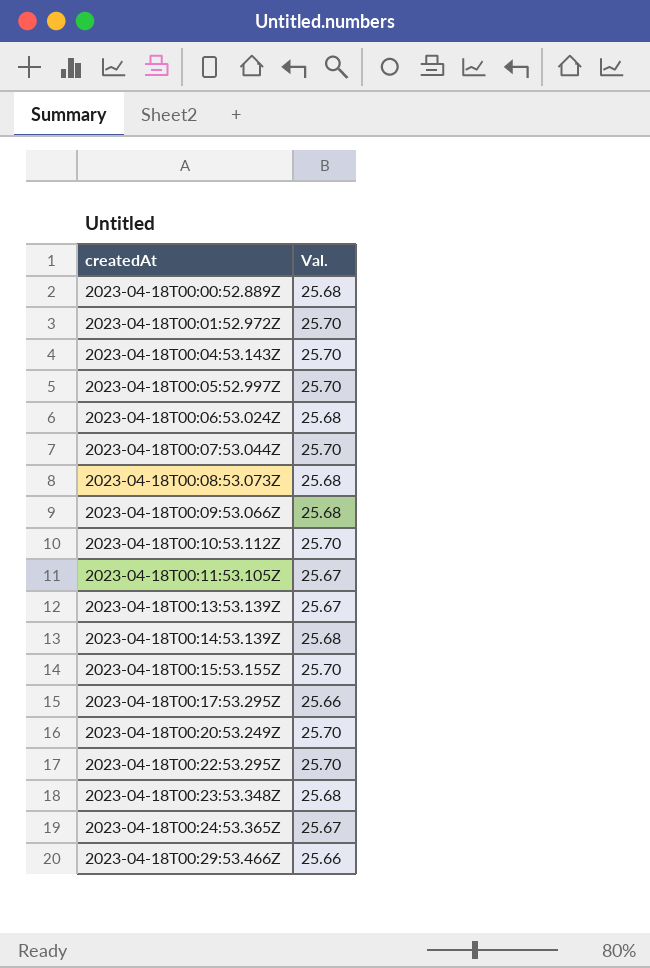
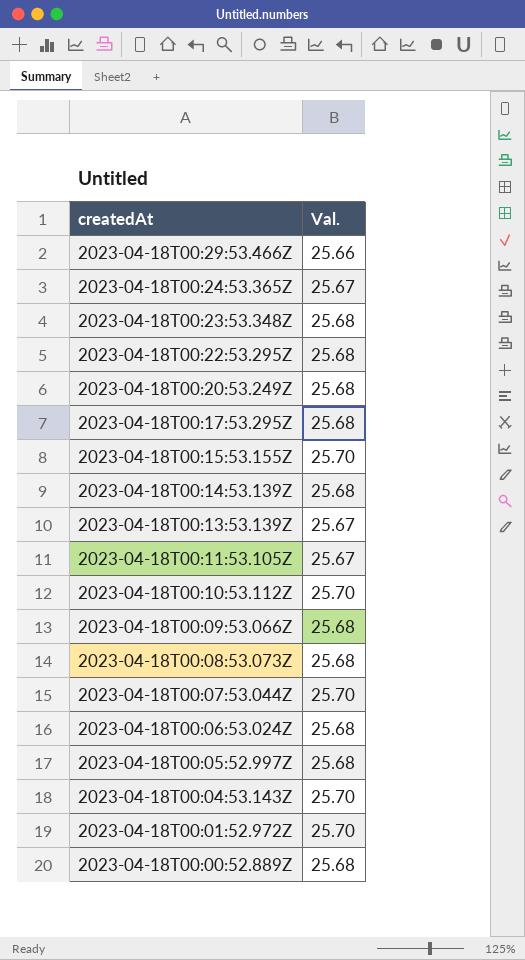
row order: createdAt ascending -> createdAt descending
2023-04-18T00:22:53.295Z | Val.: 25.70 -> 25.68
2023-04-18T00:20:53.249Z | Val.: 25.70 -> 25.68
2023-04-18T00:17:53.295Z | Val.: 25.66 -> 25.68
2023-04-18T00:05:52.997Z | Val.: 25.70 -> 25.68

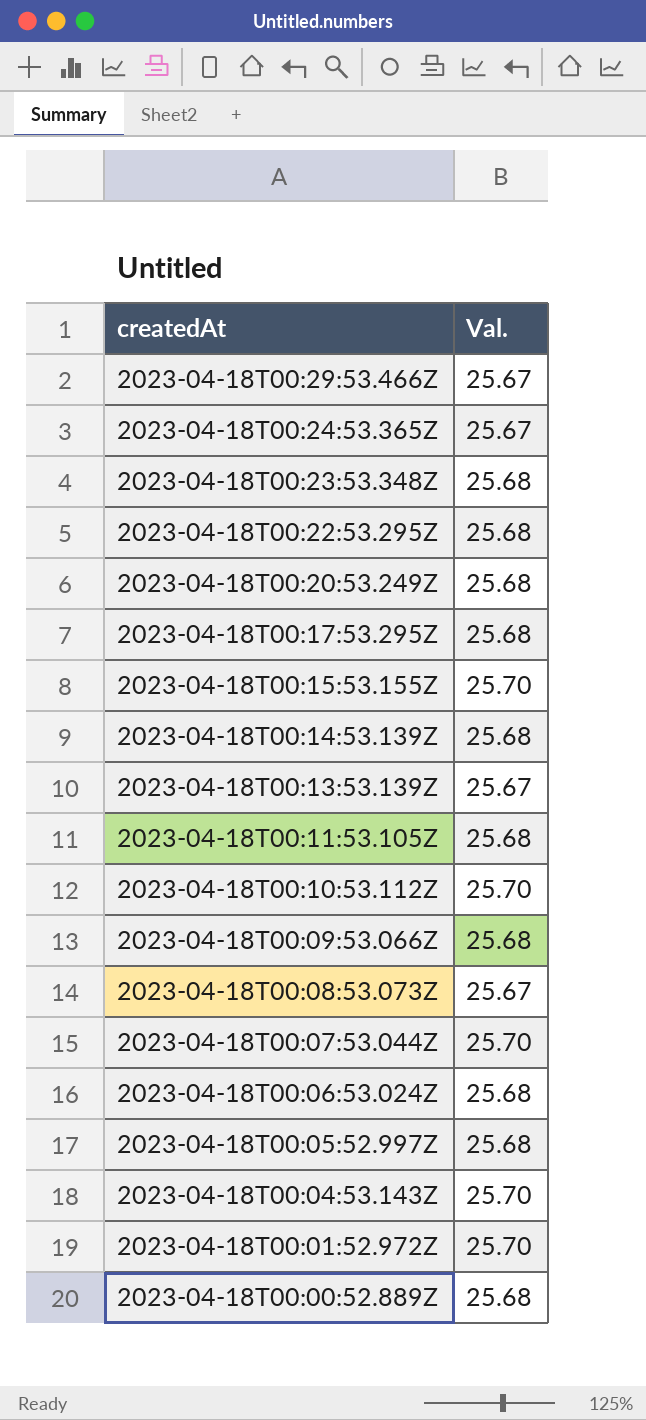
2023-04-18T00:29:53.466Z | Val.: 25.66 -> 25.67
2023-04-18T00:11:53.105Z | Val.: 25.67 -> 25.68
2023-04-18T00:08:53.073Z | Val.: 25.68 -> 25.67

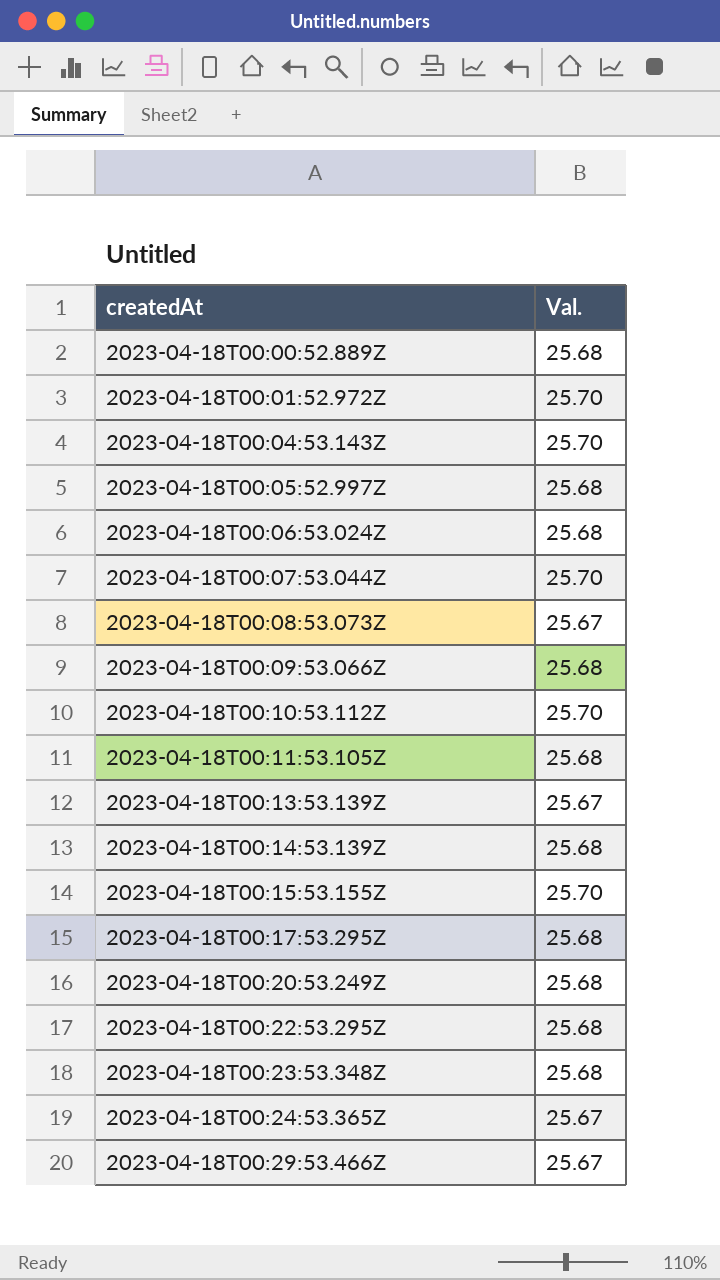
row order: createdAt descending -> createdAt ascending

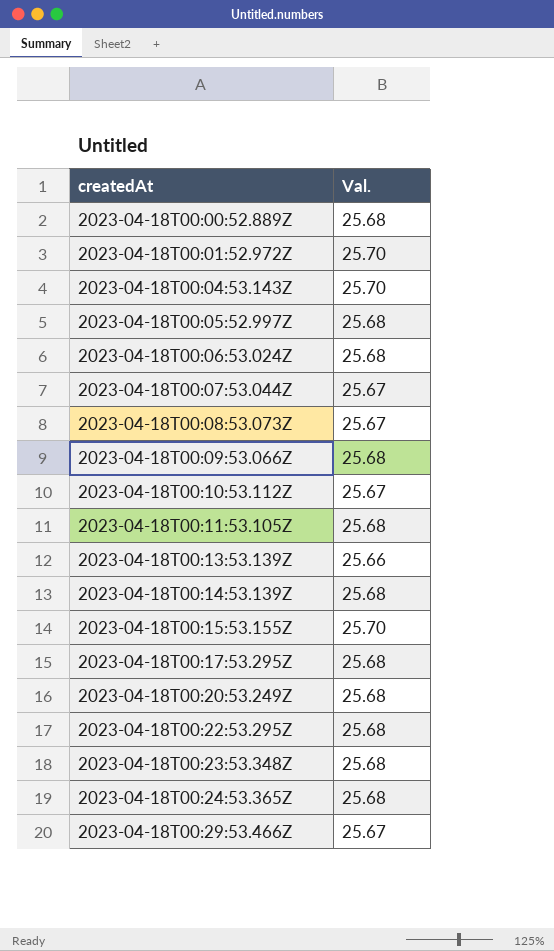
2023-04-18T00:07:53.044Z | Val.: 25.70 -> 25.67
2023-04-18T00:10:53.112Z | Val.: 25.70 -> 25.67
2023-04-18T00:13:53.139Z | Val.: 25.67 -> 25.66
2023-04-18T00:24:53.365Z | Val.: 25.67 -> 25.68

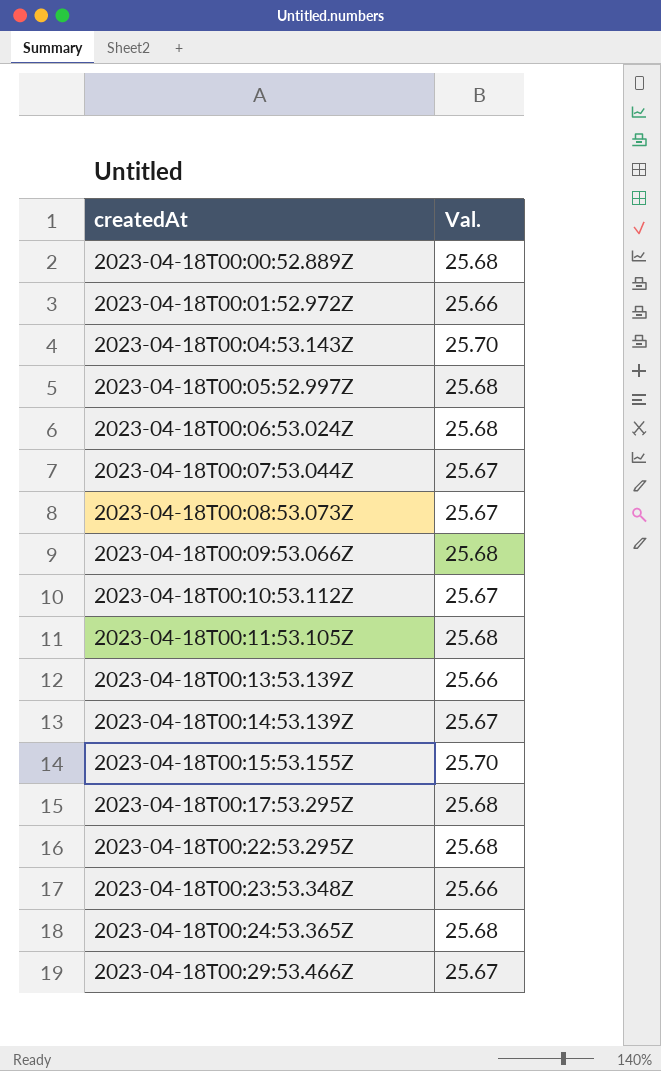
row 2023-04-18T00:20:53.249Z: 25.68 -> none
2023-04-18T00:01:52.972Z | Val.: 25.70 -> 25.66
2023-04-18T00:14:53.139Z | Val.: 25.68 -> 25.67
2023-04-18T00:23:53.348Z | Val.: 25.68 -> 25.66

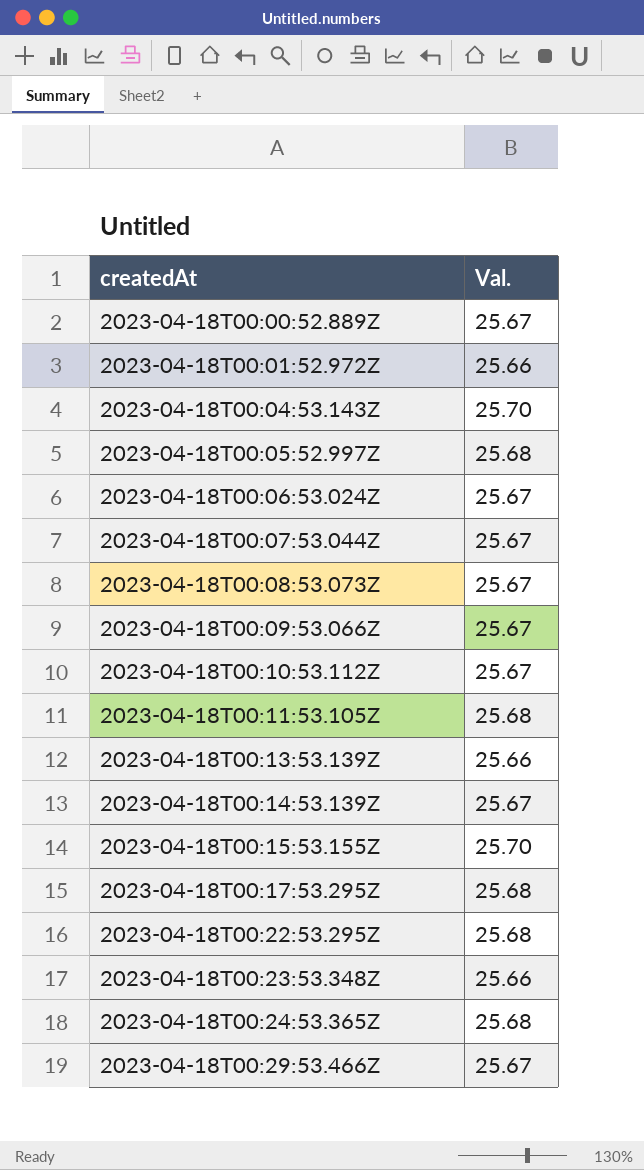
2023-04-18T00:00:52.889Z | Val.: 25.68 -> 25.67
2023-04-18T00:06:53.024Z | Val.: 25.68 -> 25.67
2023-04-18T00:09:53.066Z | Val.: 25.68 -> 25.67

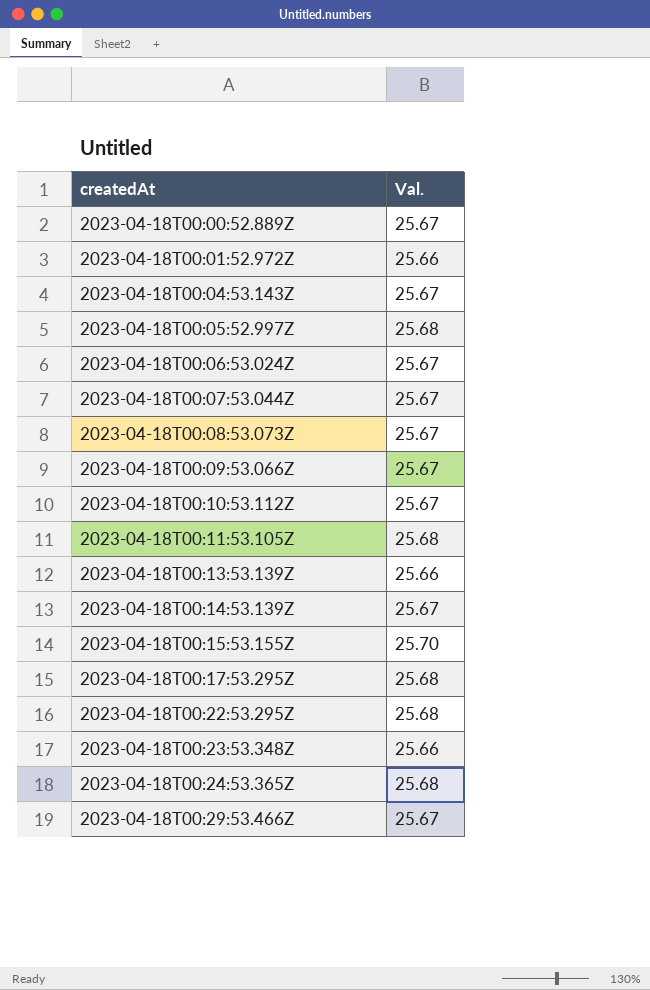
2023-04-18T00:04:53.143Z | Val.: 25.70 -> 25.67

